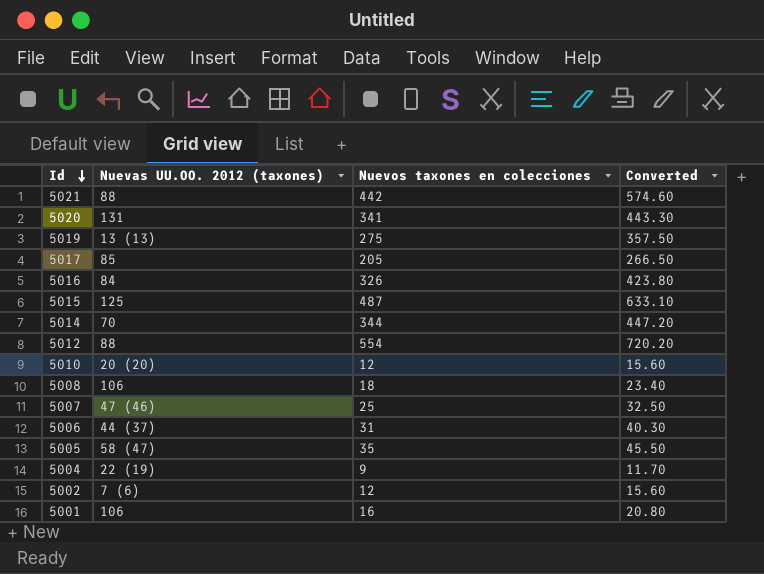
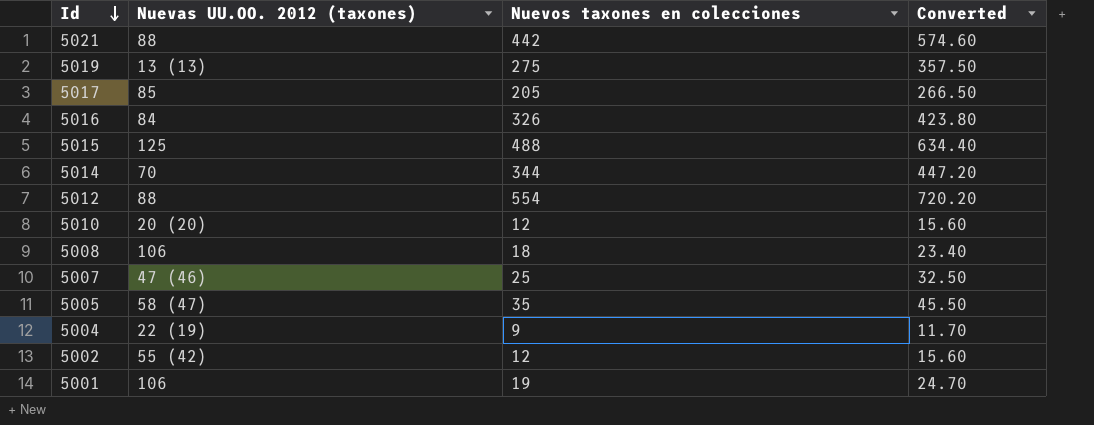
row 5020: 131 | 341 | 443.30 -> none
row 5006: 44 (37) | 31 | 40.30 -> none
5015 | Nuevos taxones en colecciones: 487 -> 488
5015 | Converted: 633.10 -> 634.40
5002 | Nuevas UU.OO. 2012 (taxones): 7 (6) -> 55 (42)
5001 | Nuevos taxones en colecciones: 16 -> 19
5001 | Converted: 20.80 -> 24.70

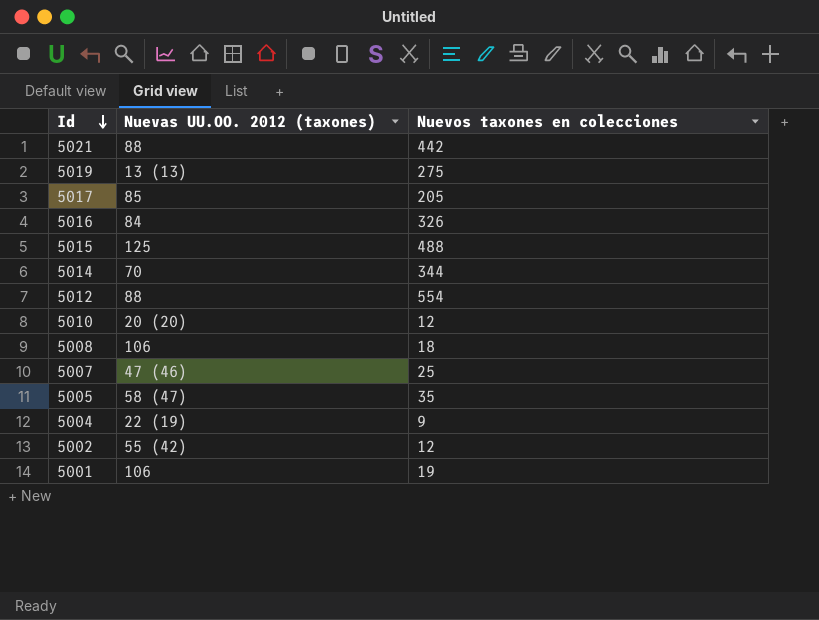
column Converted | formula: [Nuevos taxones en colecciones] * 1.3 -> none

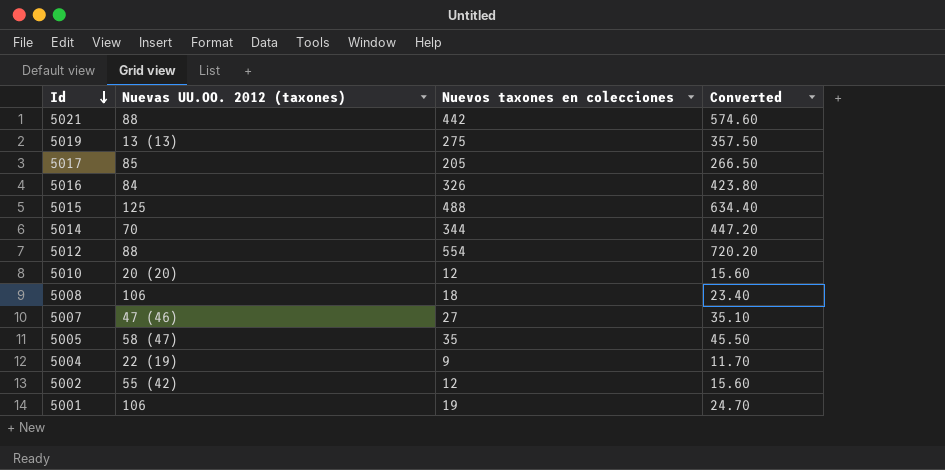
column Converted | formula: none -> [Nuevos taxones en colecciones] * 1.3
5007 | Nuevos taxones en colecciones: 25 -> 27

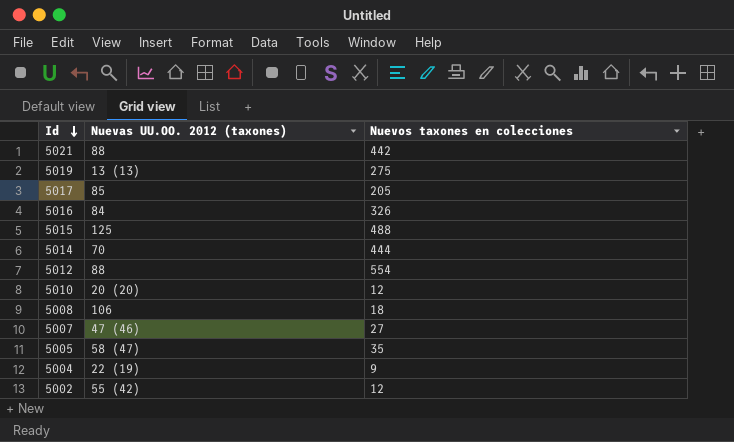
column Converted | formula: [Nuevos taxones en colecciones] * 1.3 -> none
row 5001: 106 | 19 | 24.70 -> none
5014 | Nuevos taxones en colecciones: 344 -> 444

